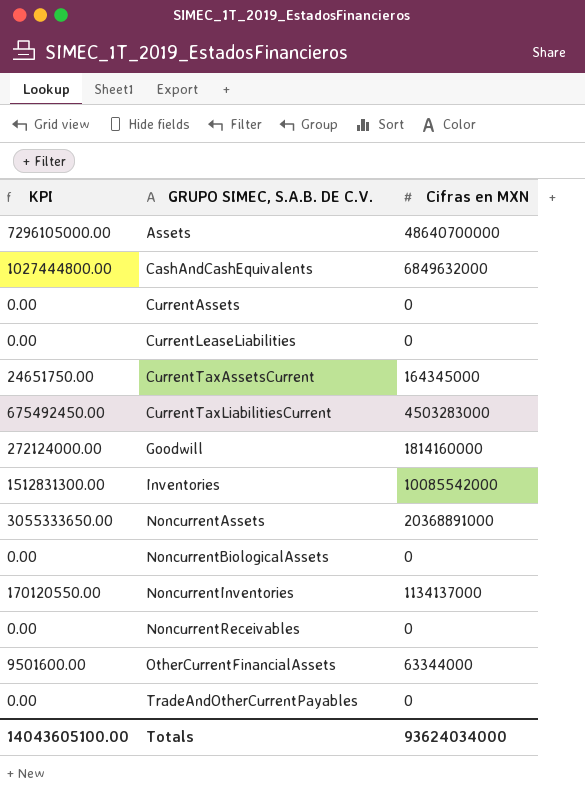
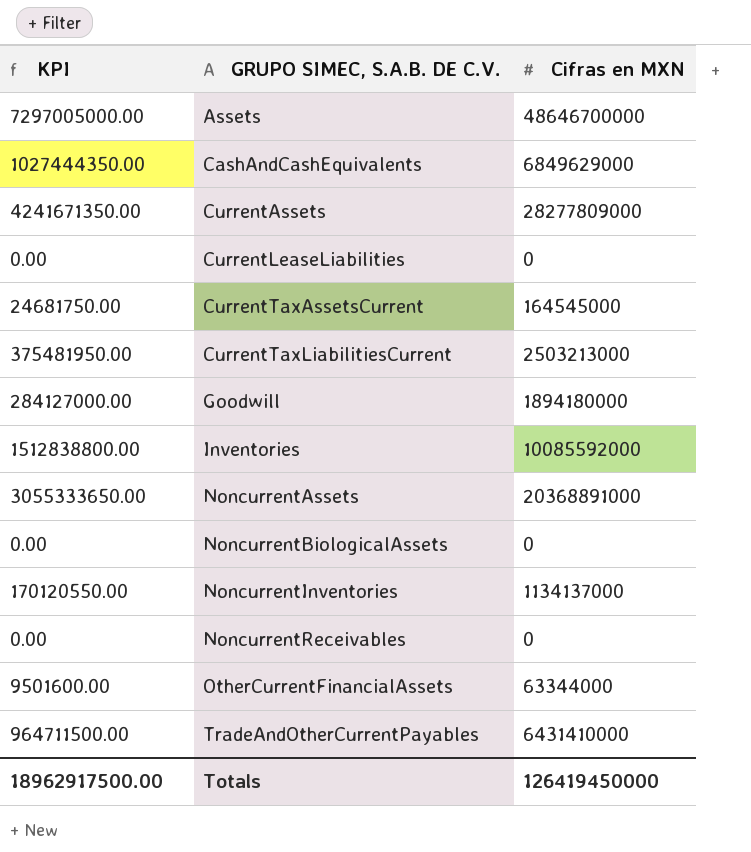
Assets | KPI: 7296105000.00 -> 7297005000.00
Assets | Cifras en MXN: 48640700000 -> 48646700000
CashAndCashEquivalents | KPI: 1027444800.00 -> 1027444350.00
CashAndCashEquivalents | Cifras en MXN: 6849632000 -> 6849629000
CurrentAssets | KPI: 0.00 -> 4241671350.00
CurrentAssets | Cifras en MXN: 0 -> 28277809000
CurrentTaxAssetsCurrent | KPI: 24651750.00 -> 24681750.00
CurrentTaxAssetsCurrent | Cifras en MXN: 164345000 -> 164545000
CurrentTaxLiabilitiesCurrent | KPI: 675492450.00 -> 375481950.00
CurrentTaxLiabilitiesCurrent | Cifras en MXN: 4503283000 -> 2503213000
Goodwill | KPI: 272124000.00 -> 284127000.00
Goodwill | Cifras en MXN: 1814160000 -> 1894180000
Inventories | KPI: 1512831300.00 -> 1512838800.00
Inventories | Cifras en MXN: 10085542000 -> 10085592000
TradeAndOtherCurrentPayables | KPI: 0.00 -> 964711500.00
TradeAndOtherCurrentPayables | Cifras en MXN: 0 -> 6431410000
Totals | KPI: 14043605100.00 -> 18962917500.00
Totals | Cifras en MXN: 93624034000 -> 126419450000

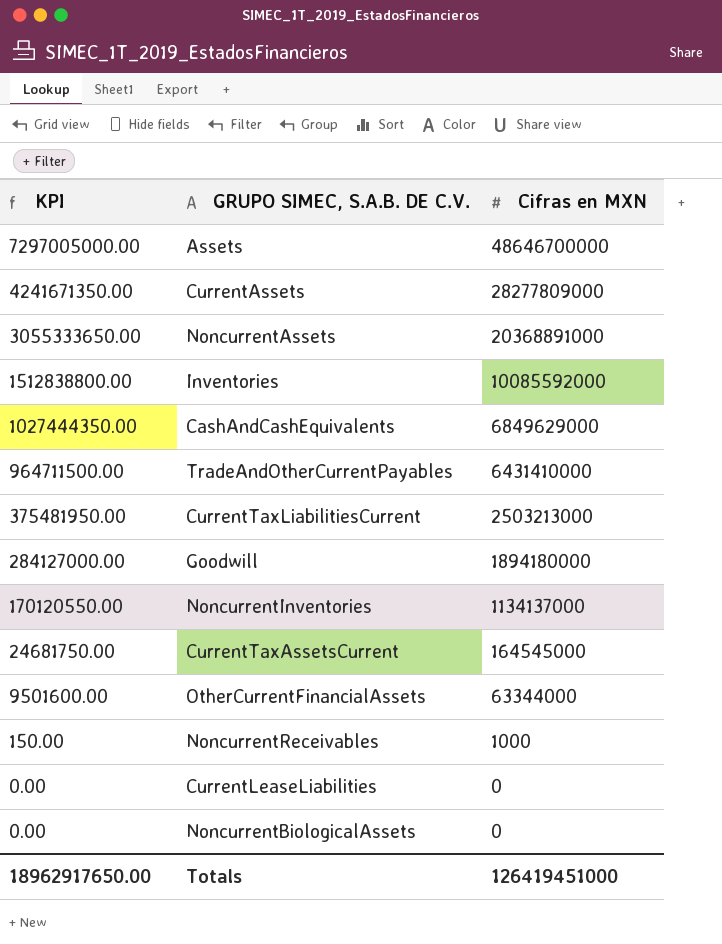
row order: GRUPO SIMEC, S.A.B. DE C.V. ascending -> KPI descending
NoncurrentReceivables | KPI: 0.00 -> 150.00
NoncurrentReceivables | Cifras en MXN: 0 -> 1000
Totals | KPI: 18962917500.00 -> 18962917650.00
Totals | Cifras en MXN: 126419450000 -> 126419451000

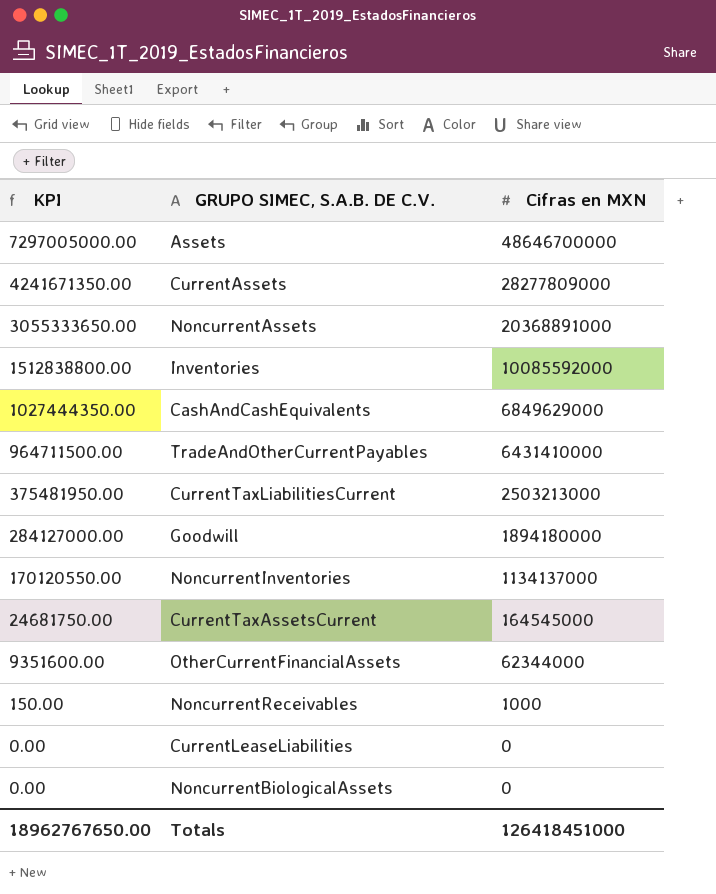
OtherCurrentFinancialAssets | KPI: 9501600.00 -> 9351600.00
OtherCurrentFinancialAssets | Cifras en MXN: 63344000 -> 62344000
Totals | KPI: 18962917650.00 -> 18962767650.00
Totals | Cifras en MXN: 126419451000 -> 126418451000

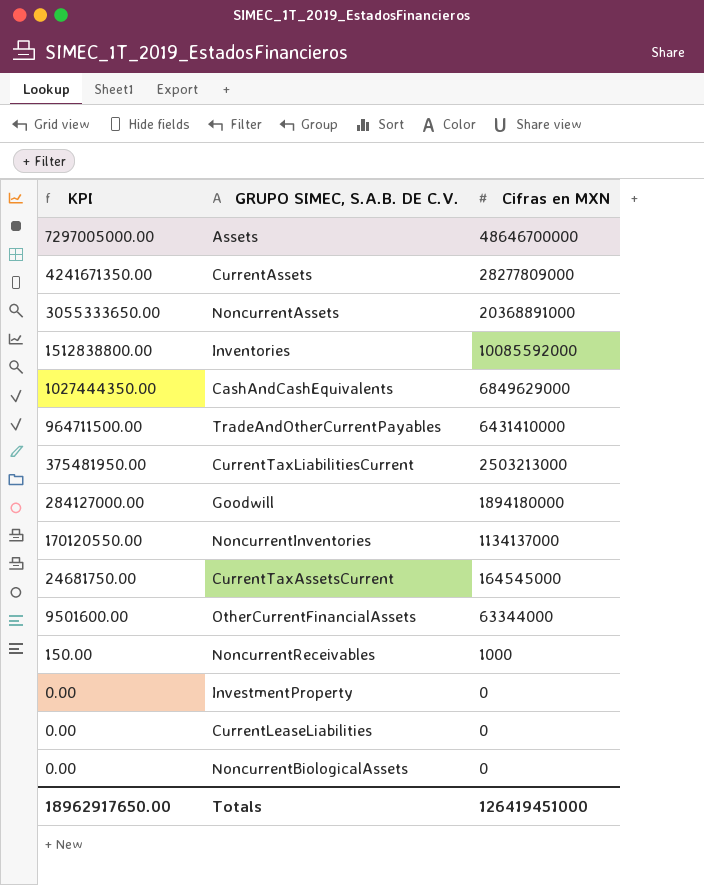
OtherCurrentFinancialAssets | KPI: 9351600.00 -> 9501600.00
OtherCurrentFinancialAssets | Cifras en MXN: 62344000 -> 63344000
row InvestmentProperty: none -> 0.00 | 0
Totals | KPI: 18962767650.00 -> 18962917650.00
Totals | Cifras en MXN: 126418451000 -> 126419451000

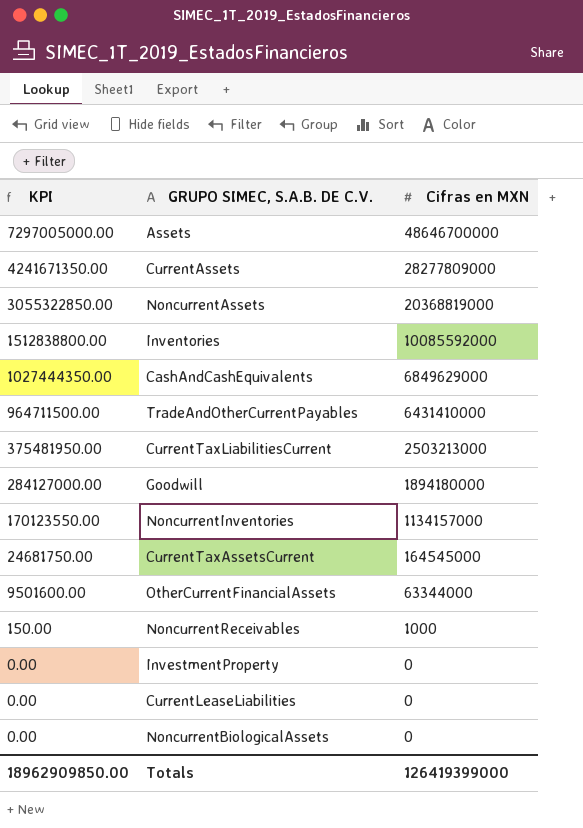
NoncurrentAssets | KPI: 3055333650.00 -> 3055322850.00
NoncurrentAssets | Cifras en MXN: 20368891000 -> 20368819000
NoncurrentInventories | KPI: 170120550.00 -> 170123550.00
NoncurrentInventories | Cifras en MXN: 1134137000 -> 1134157000
Totals | KPI: 18962917650.00 -> 18962909850.00
Totals | Cifras en MXN: 126419451000 -> 126419399000

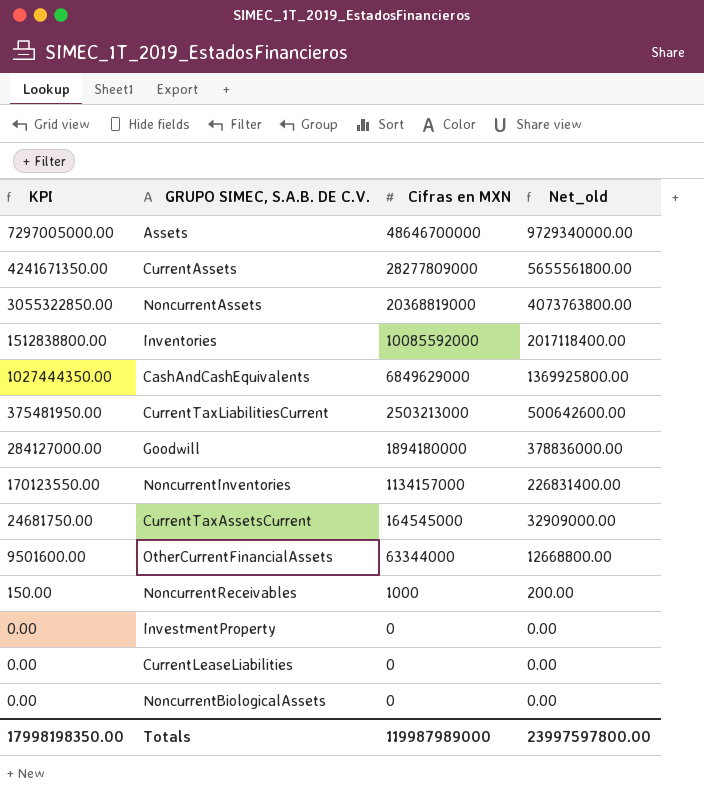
column Net_old | formula: none -> [Cifras en MXN] * 0.2
row TradeAndOtherCurrentPayables: 964711500.00 | 6431410000 -> none
Totals | KPI: 18962909850.00 -> 17998198350.00
Totals | Cifras en MXN: 126419399000 -> 119987989000

